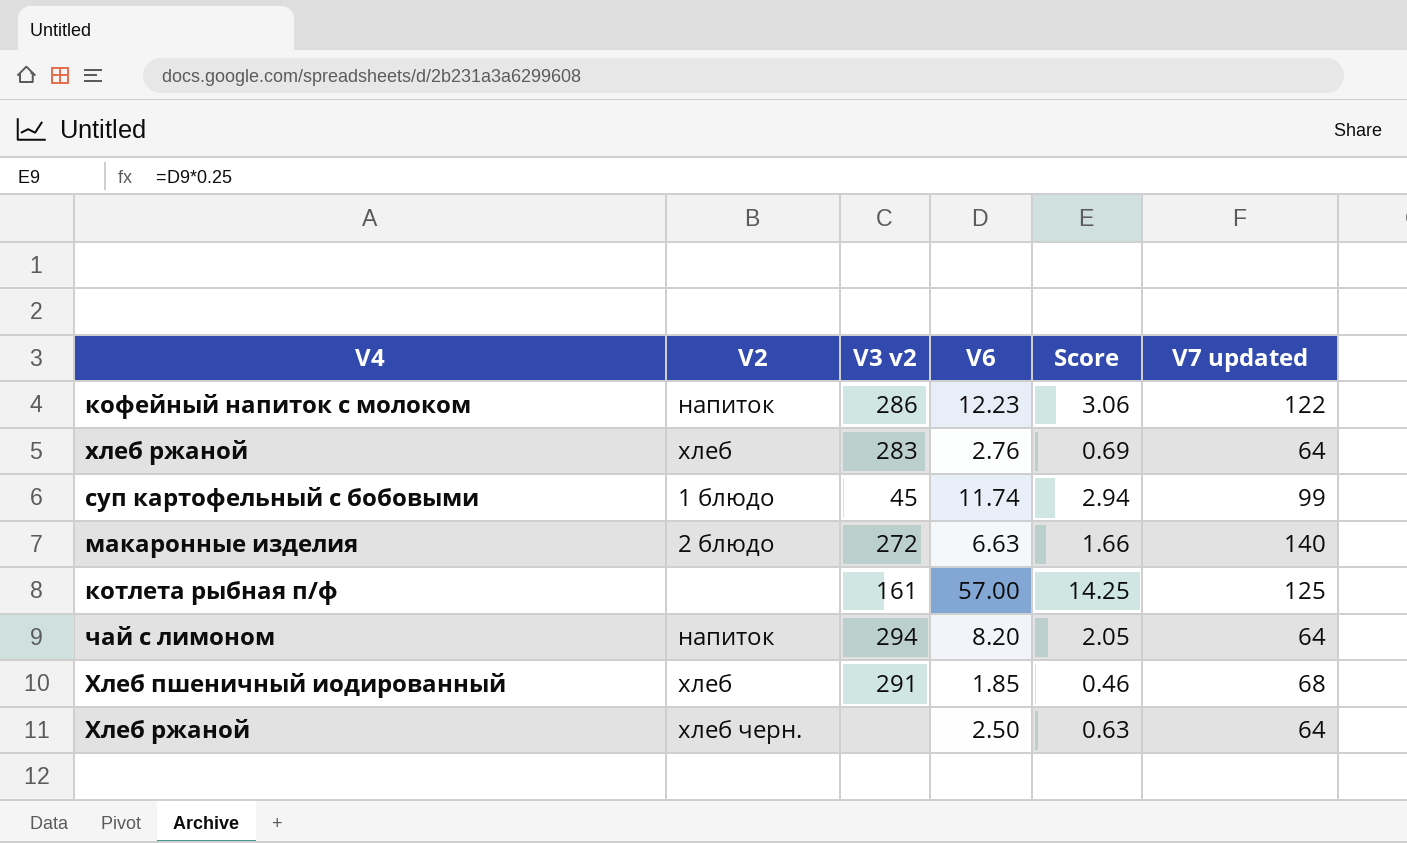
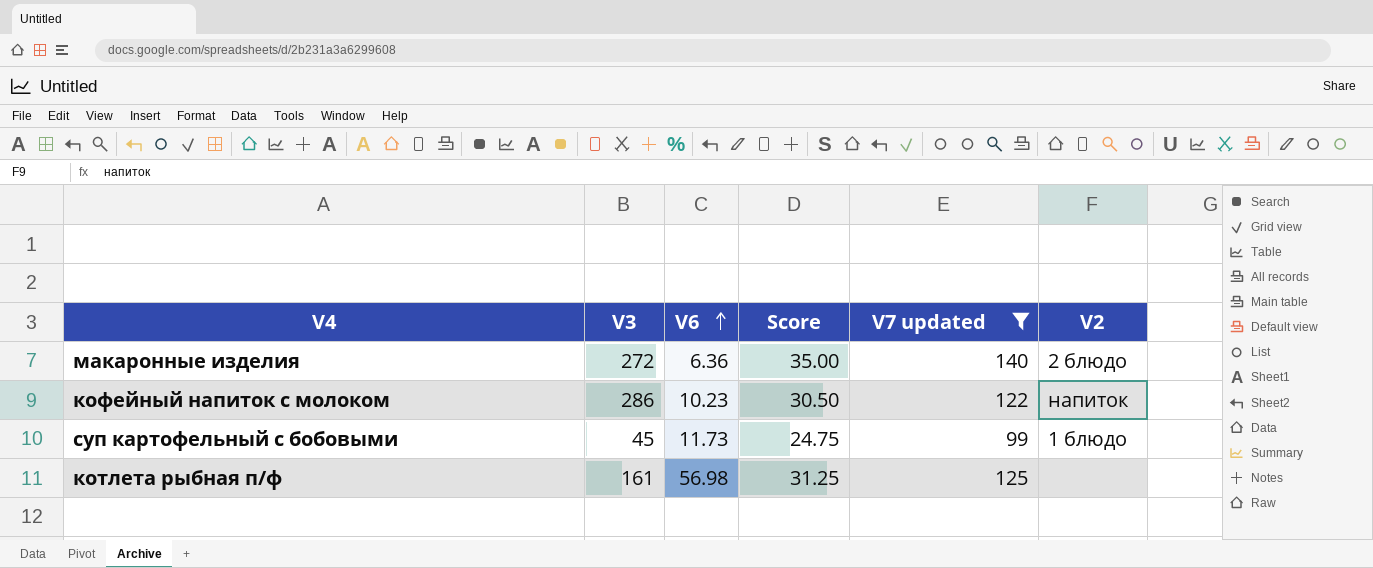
filter: none -> V7 updated >= 99
row order: none -> V6 ascending
column name: V3 v2 -> V3
column Score | formula: [V6] * 0.25 -> [V7 updated] * 0.25
column V2 | position: 2 -> 6
макаронные изделия | V6: 6.63 -> 6.36
кофейный напиток с молоком | V6: 12.23 -> 10.23
суп картофельный с бобовыми | V6: 11.74 -> 11.73
котлета рыбная п/ф | V6: 57.00 -> 56.98

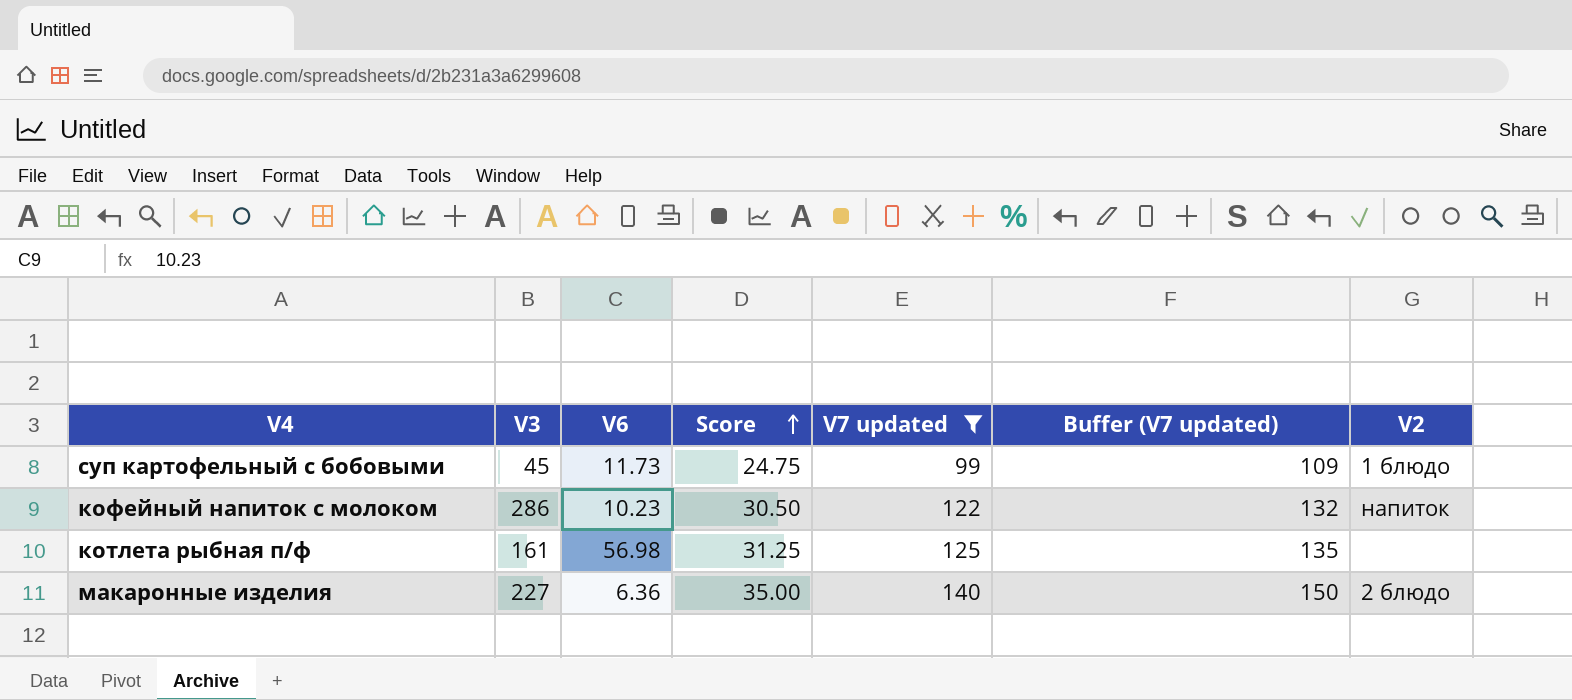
row order: V6 ascending -> Score ascending
column Buffer (V7 updated) | formula: none -> [V7 updated] + 10
макаронные изделия | V3: 272 -> 227

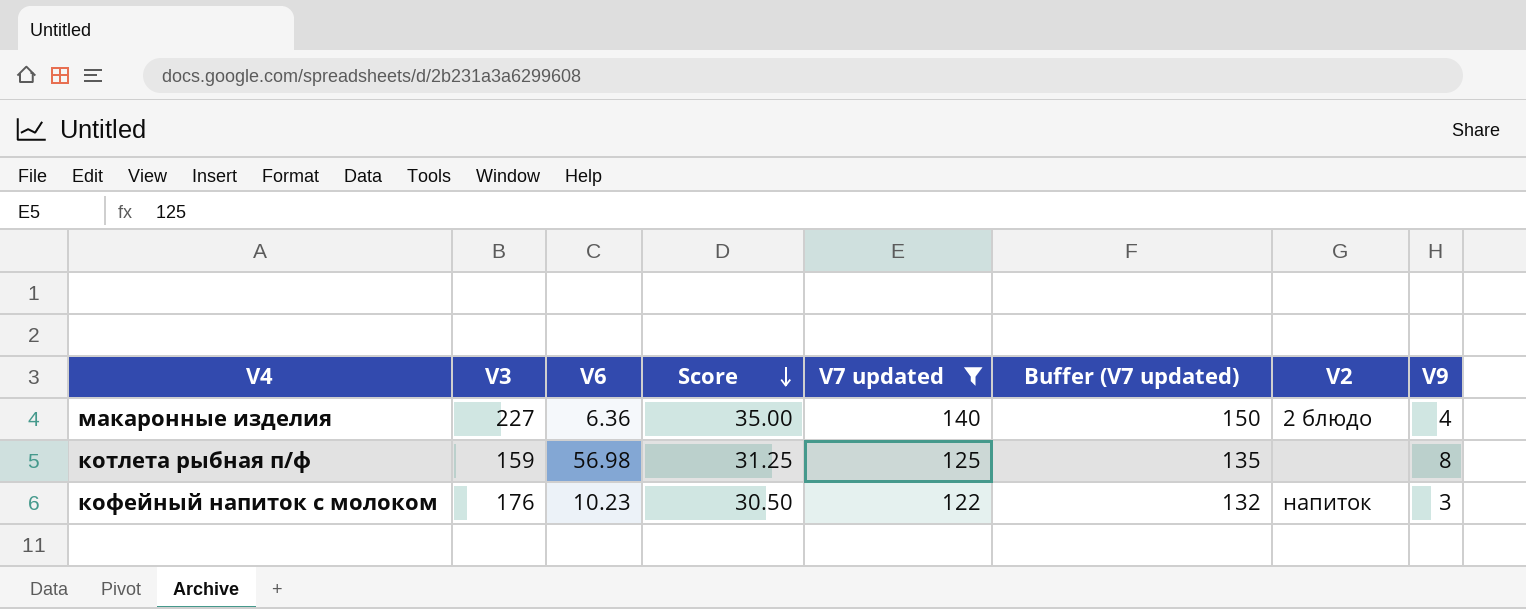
row order: Score ascending -> Score descending
column V9 | position: none -> 8
row суп картофельный с бобовыми: 45 | 11.73 | 24.75 | 99 | 109 | 1 блюдо -> none
котлета рыбная п/ф | V3: 161 -> 159
кофейный напиток с молоком | V3: 286 -> 176

